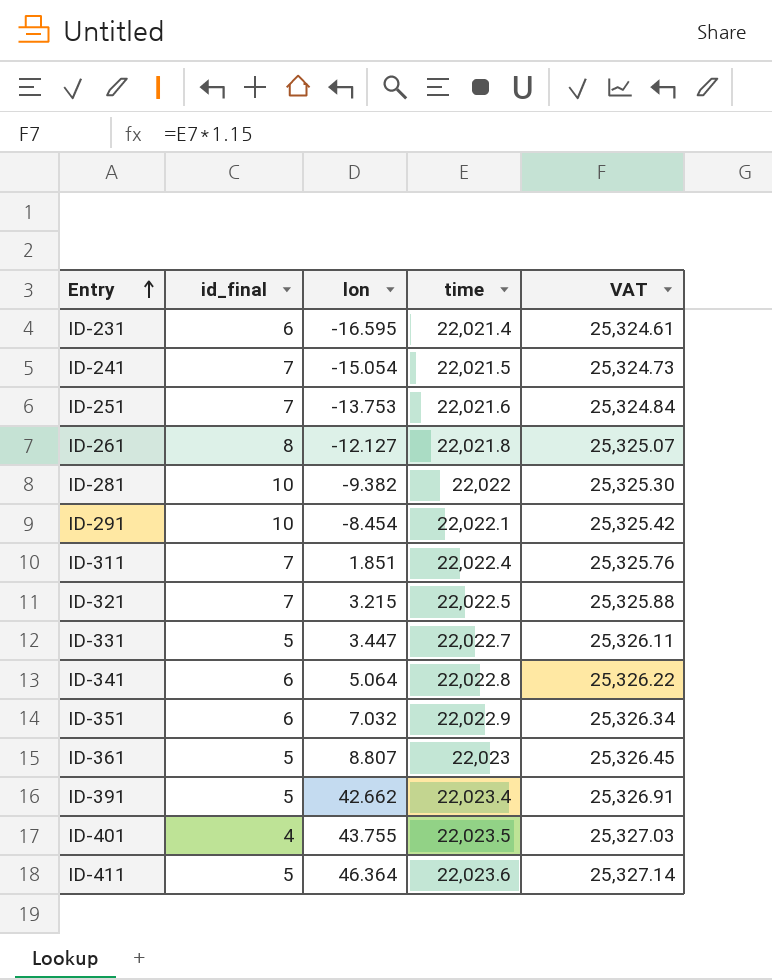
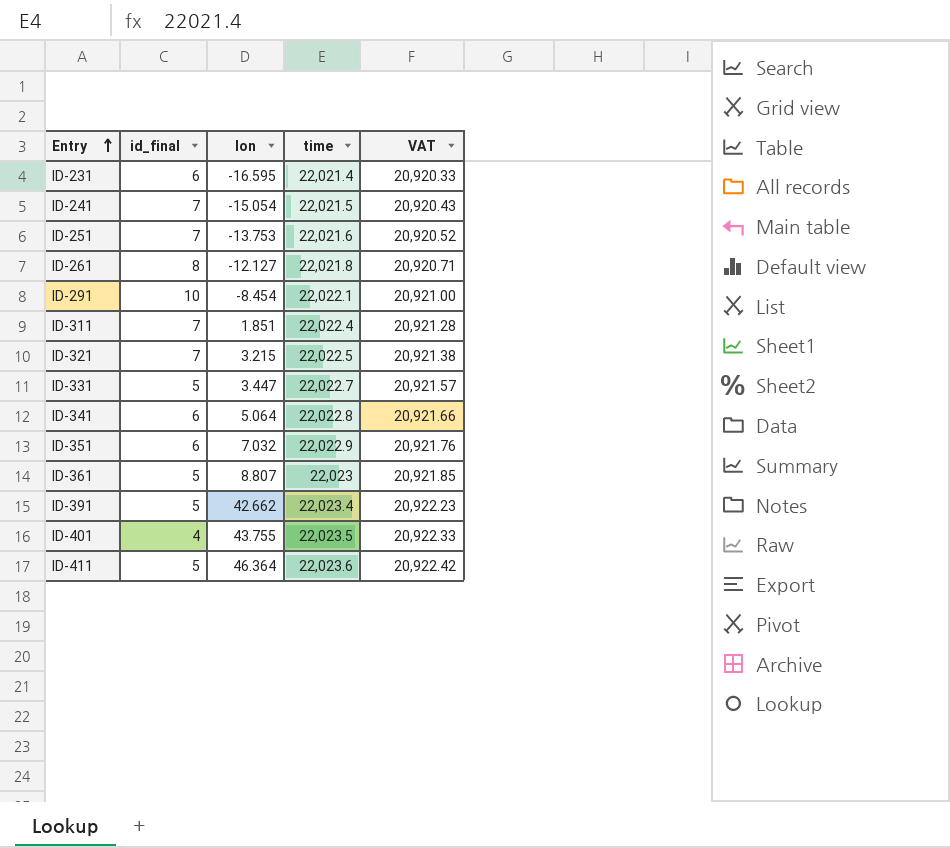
column VAT | formula: [time] * 1.15 -> [time] * 0.95
row ID-281: 10 | -9.382 | 22,022 | 25,325.30 -> none

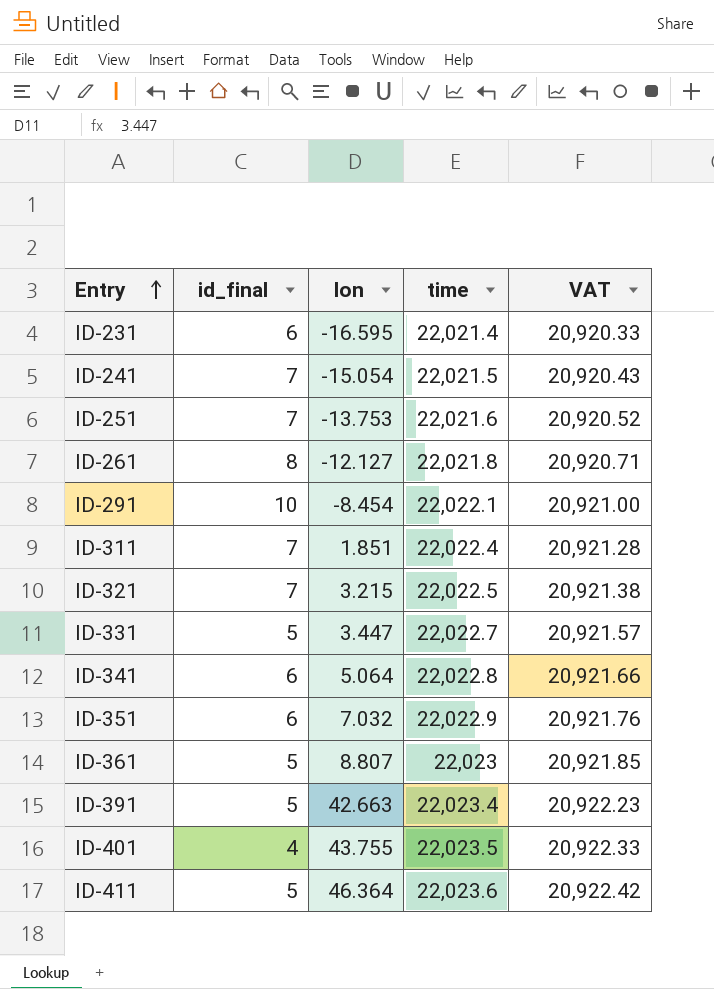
ID-391 | lon: 42.662 -> 42.663

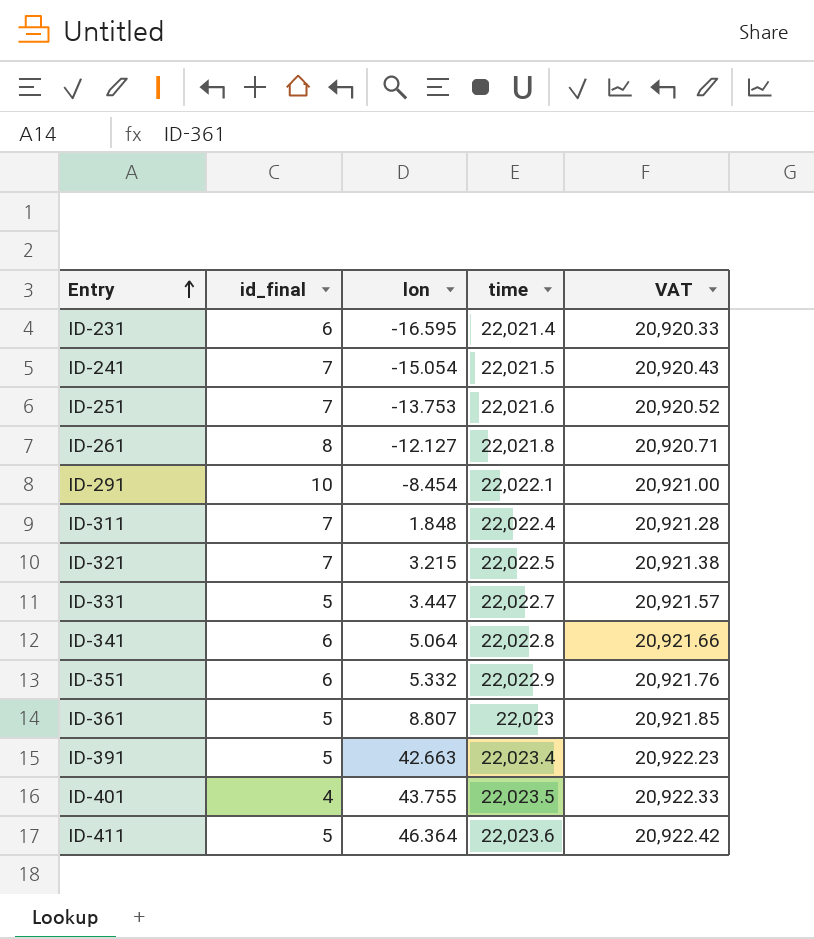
ID-311 | lon: 1.851 -> 1.848
ID-351 | lon: 7.032 -> 5.332

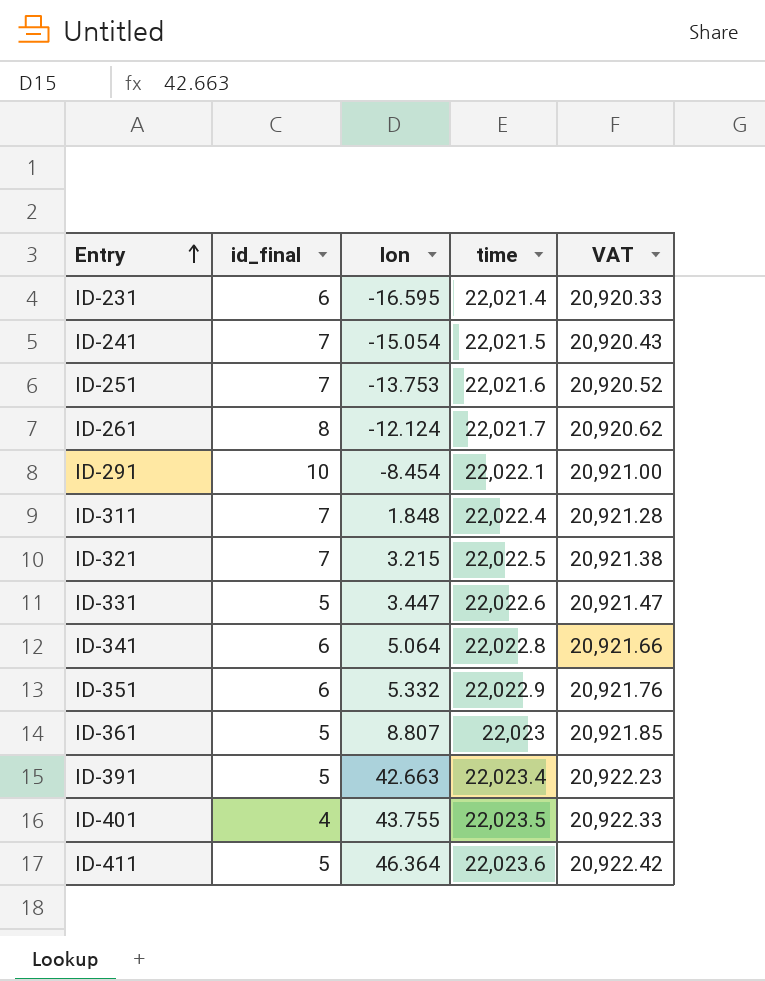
ID-261 | lon: -12.127 -> -12.124
ID-261 | time: 22,021.8 -> 22,021.7
ID-261 | VAT: 20,920.71 -> 20,920.62
ID-331 | time: 22,022.7 -> 22,022.6
ID-331 | VAT: 20,921.57 -> 20,921.47

